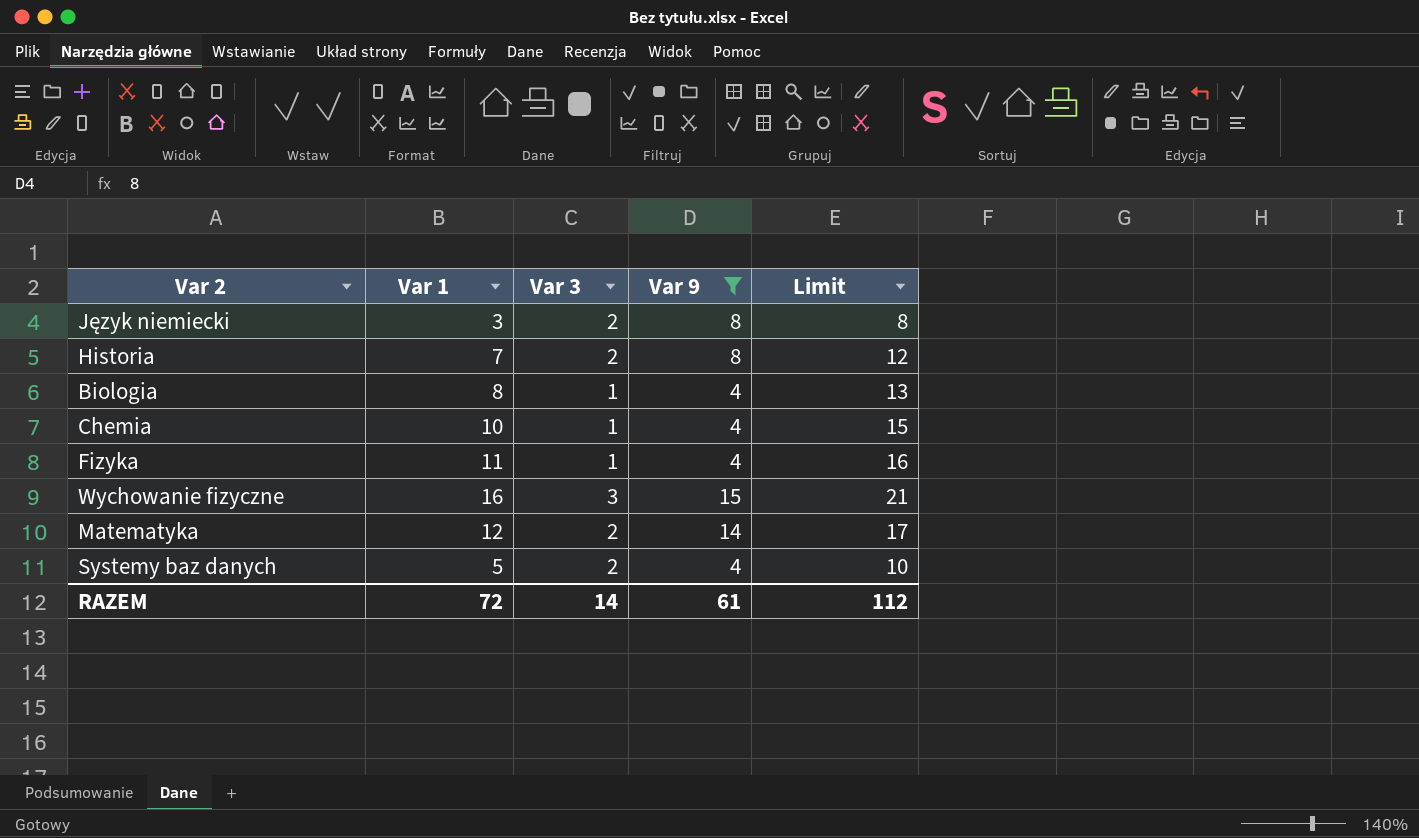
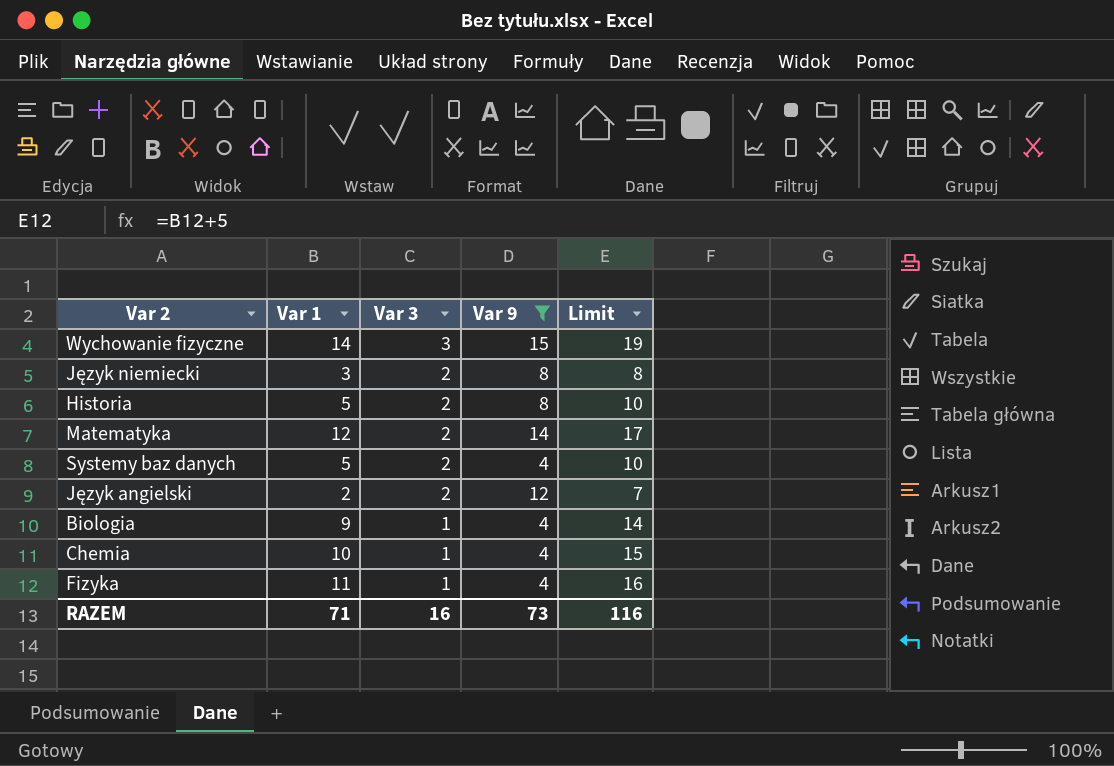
row order: none -> Var 3 descending
Wychowanie fizyczne | Var 1: 16 -> 14
Wychowanie fizyczne | Limit: 21 -> 19
Historia | Var 1: 7 -> 5
Historia | Limit: 12 -> 10
row Język angielski: none -> 2 | 2 | 12 | 7
Biologia | Var 1: 8 -> 9
Biologia | Limit: 13 -> 14
RAZEM | Var 1: 72 -> 71
RAZEM | Var 3: 14 -> 16
RAZEM | Var 9: 61 -> 73
RAZEM | Limit: 112 -> 116

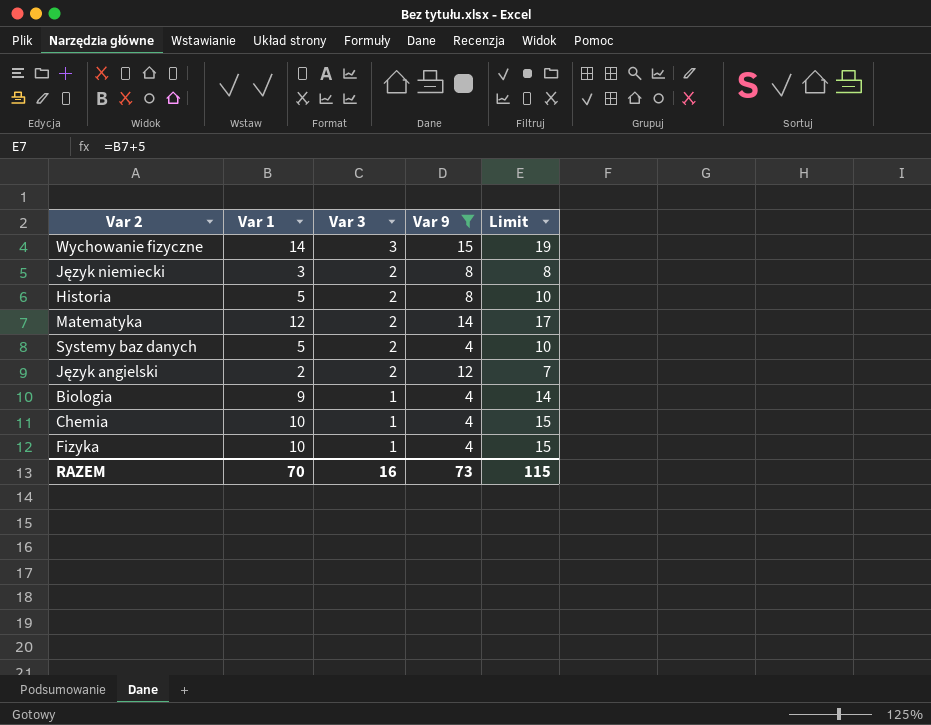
Fizyka | Var 1: 11 -> 10
Fizyka | Limit: 16 -> 15
RAZEM | Var 1: 71 -> 70
RAZEM | Limit: 116 -> 115

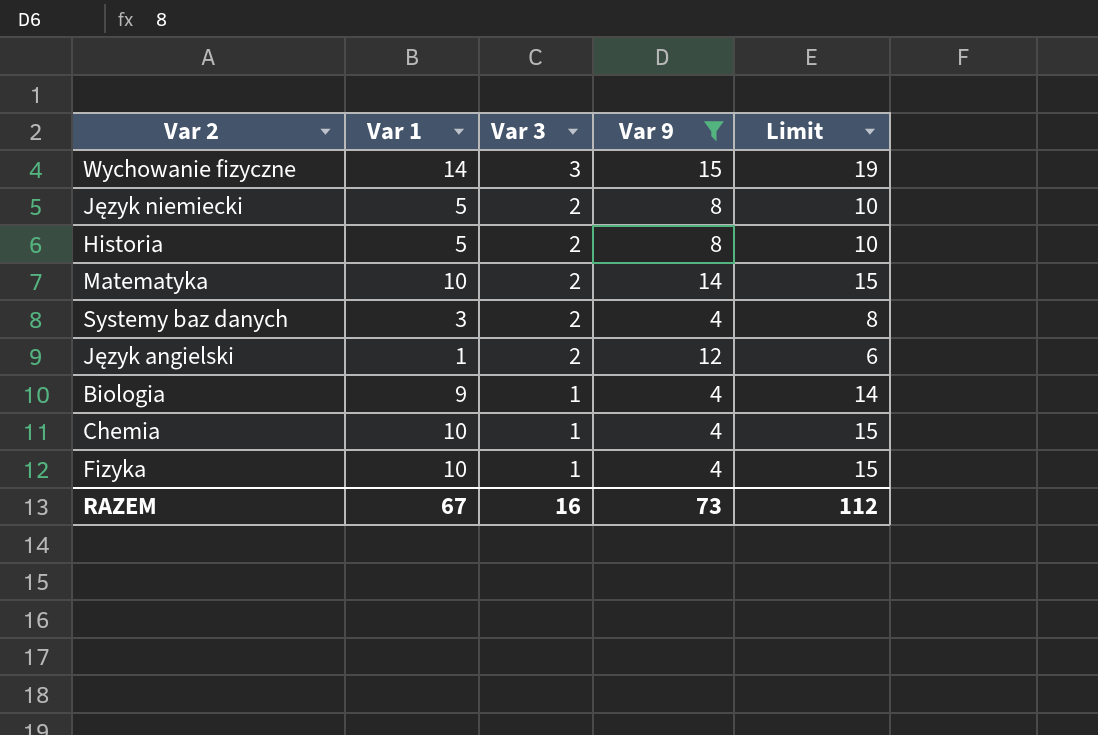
Język niemiecki | Var 1: 3 -> 5
Język niemiecki | Limit: 8 -> 10
Matematyka | Var 1: 12 -> 10
Matematyka | Limit: 17 -> 15
Systemy baz danych | Var 1: 5 -> 3
Systemy baz danych | Limit: 10 -> 8
Język angielski | Var 1: 2 -> 1
Język angielski | Limit: 7 -> 6
RAZEM | Var 1: 70 -> 67
RAZEM | Limit: 115 -> 112

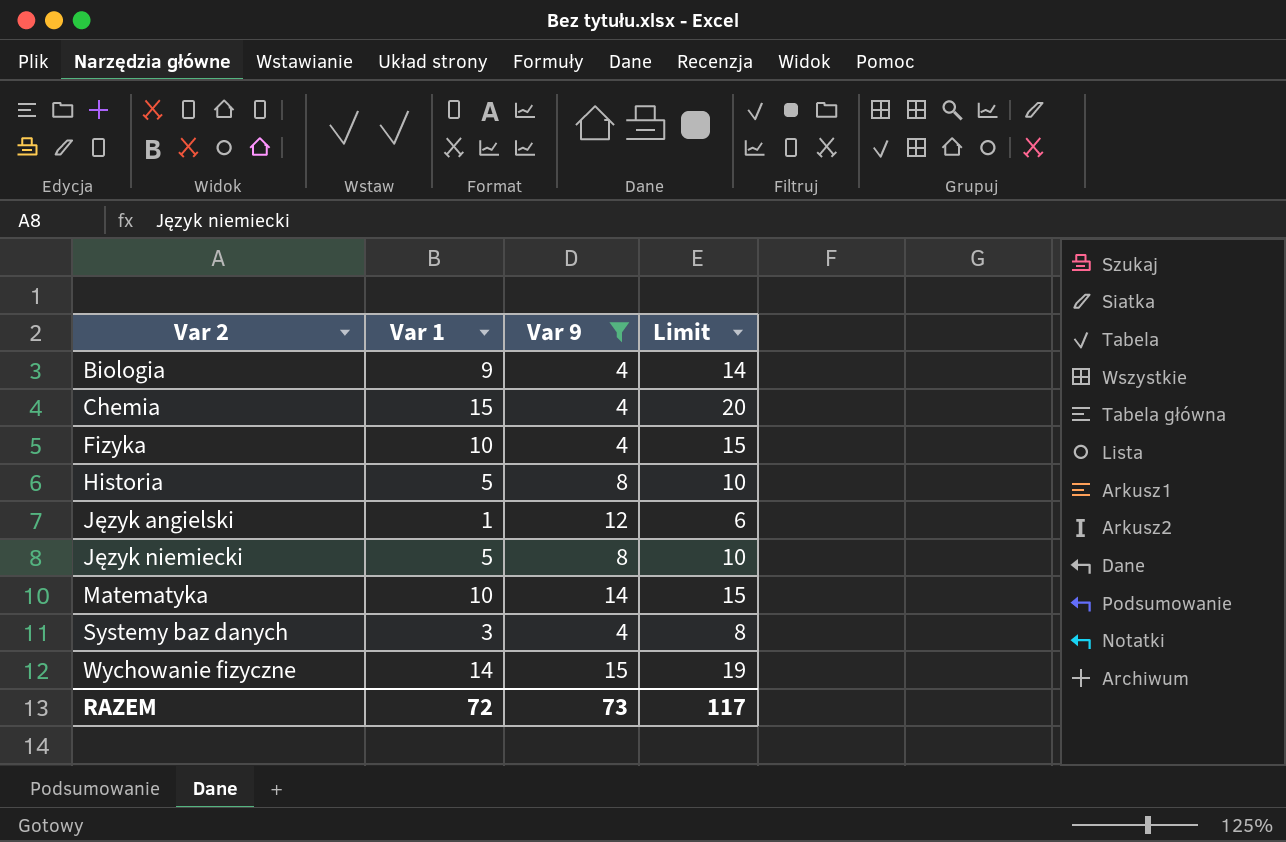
row order: Var 3 descending -> Var 2 ascending
column Var 3 | position: 3 -> none
Chemia | Var 1: 10 -> 15
Chemia | Limit: 15 -> 20
RAZEM | Var 1: 67 -> 72
RAZEM | Limit: 112 -> 117

